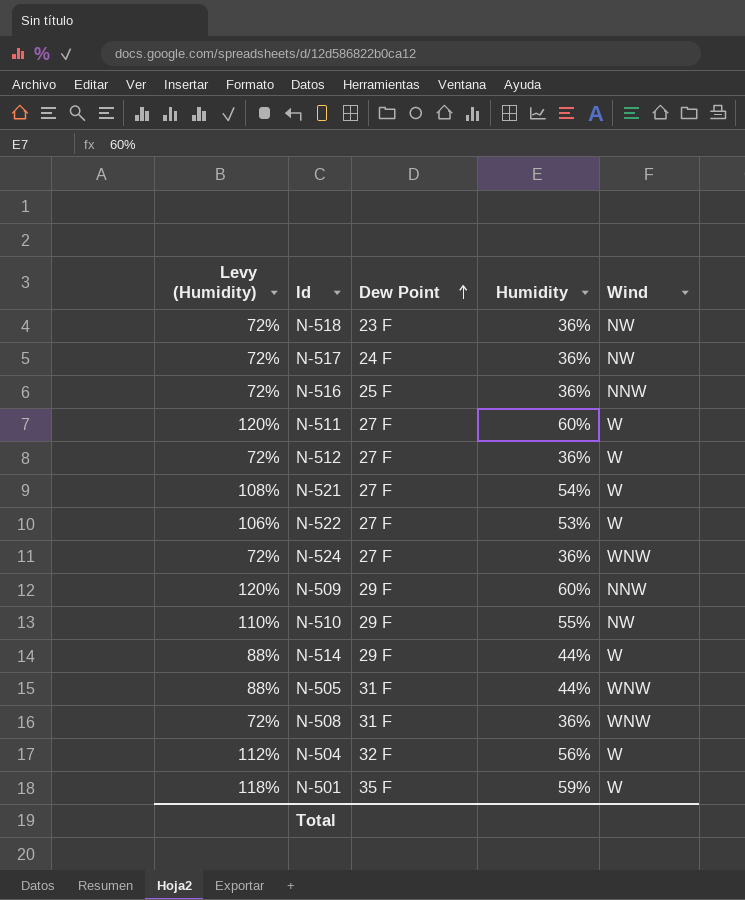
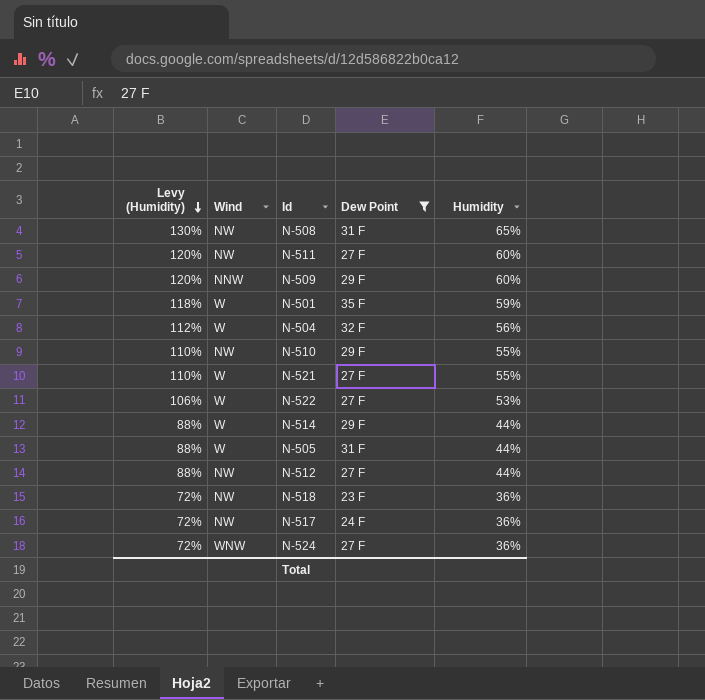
filter: none -> Dew Point != 25 F
row order: Dew Point ascending -> Levy (Humidity) descending
column Wind | position: 5 -> 2
N-508 | Levy (Humidity): 72% -> 130%
N-508 | Wind: WNW -> NW
N-508 | Humidity: 36% -> 65%
N-511 | Wind: W -> NW
N-521 | Levy (Humidity): 108% -> 110%
N-521 | Humidity: 54% -> 55%
N-505 | Wind: WNW -> W
N-512 | Levy (Humidity): 72% -> 88%
N-512 | Wind: W -> NW
N-512 | Humidity: 36% -> 44%

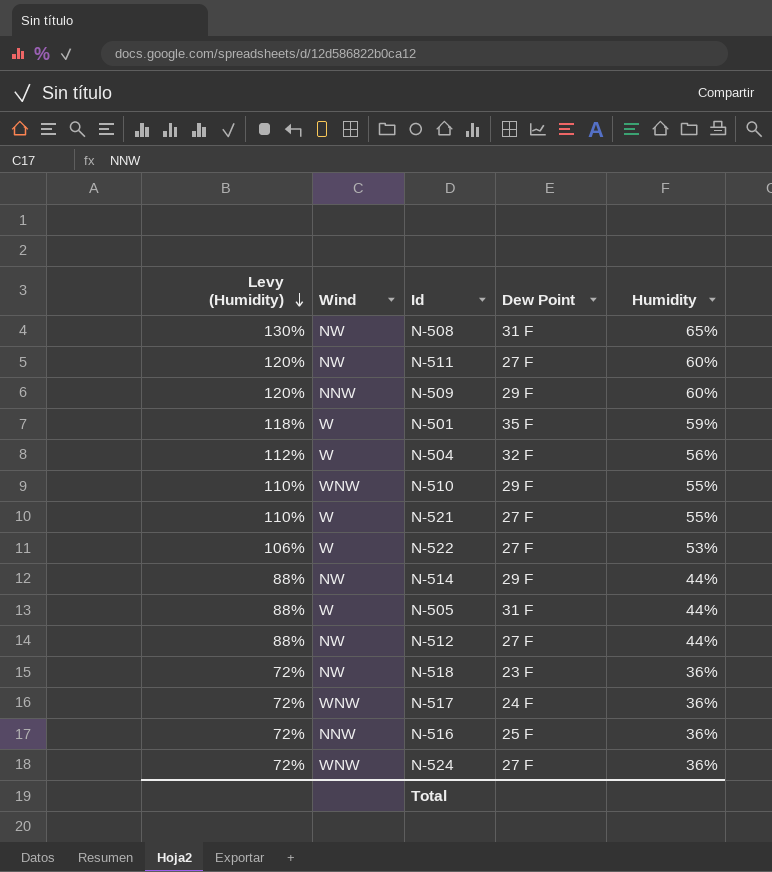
filter: Dew Point != 25 F -> none
N-510 | Wind: NW -> WNW
N-514 | Wind: W -> NW
N-517 | Wind: NW -> WNW

